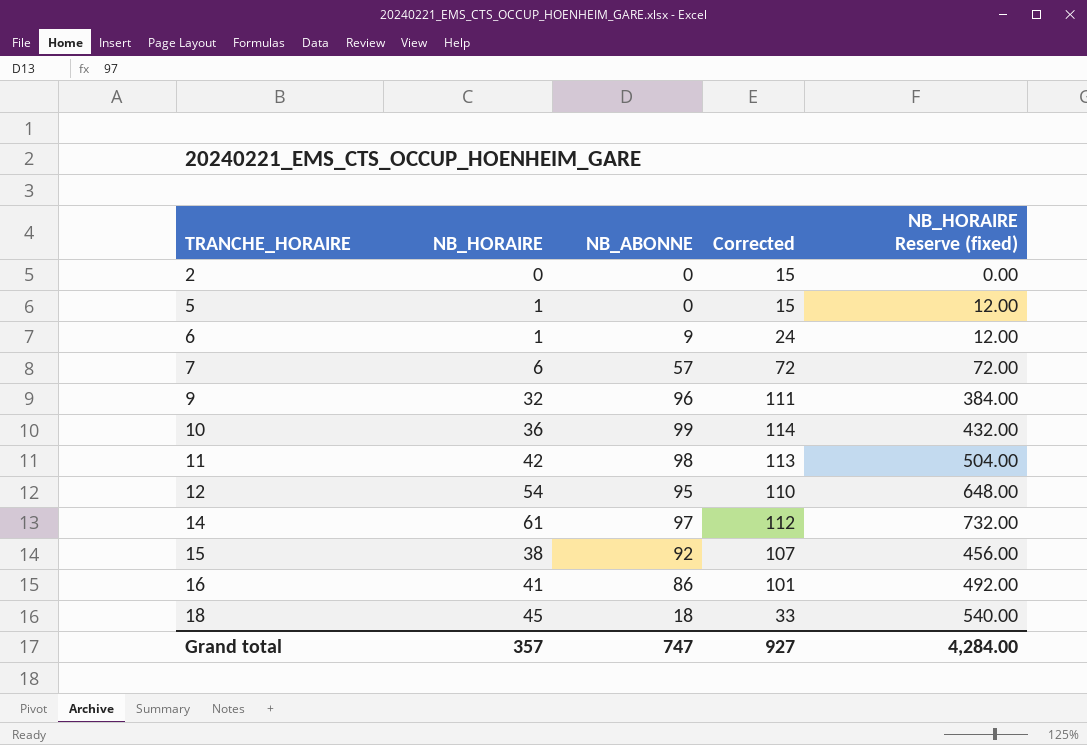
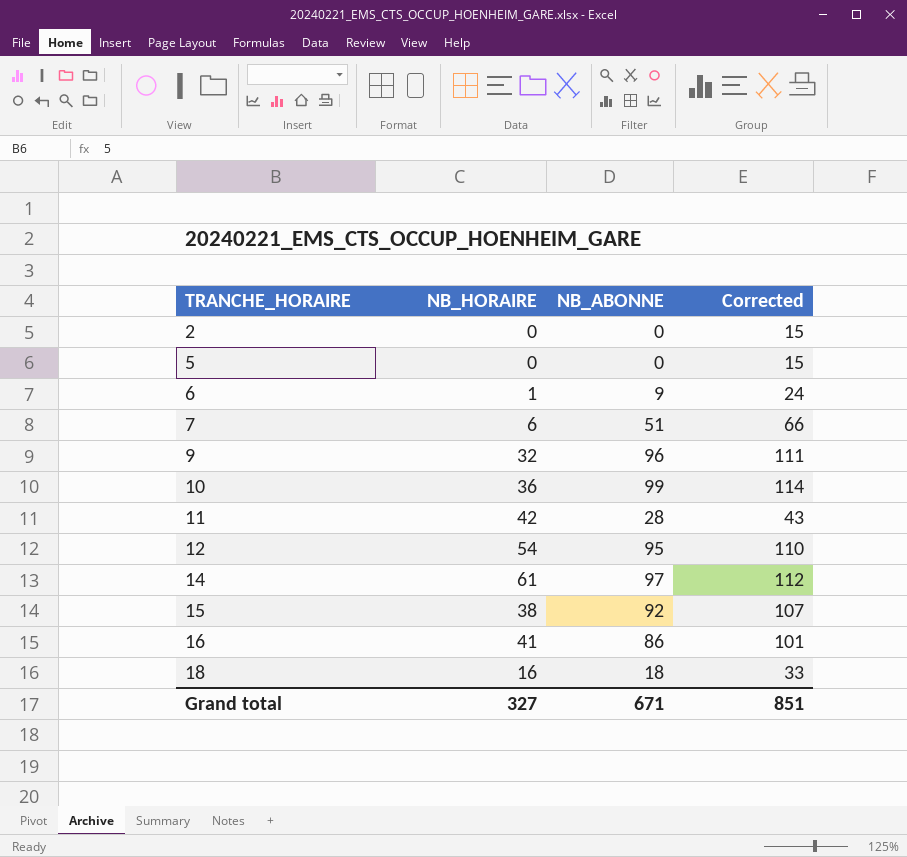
column NB_HORAIRE Reserve (fixed) | formula: [NB_HORAIRE] * 12 -> none
5 | NB_HORAIRE: 1 -> 0
7 | NB_ABONNE: 57 -> 51
7 | Corrected: 72 -> 66
11 | NB_ABONNE: 98 -> 28
11 | Corrected: 113 -> 43
18 | NB_HORAIRE: 45 -> 16
Grand total | NB_HORAIRE: 357 -> 327
Grand total | NB_ABONNE: 747 -> 671
Grand total | Corrected: 927 -> 851

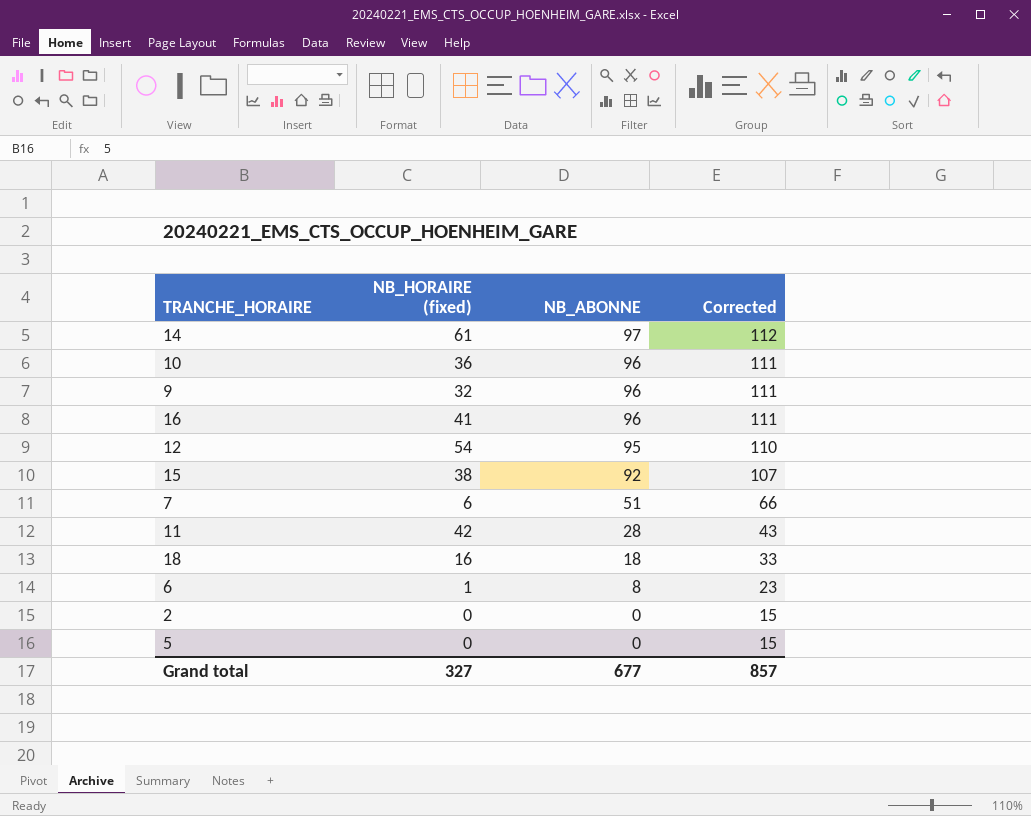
row order: TRANCHE_HORAIRE ascending -> NB_ABONNE descending
column name: NB_HORAIRE -> NB_HORAIRE (fixed)
10 | NB_ABONNE: 99 -> 96
10 | Corrected: 114 -> 111
16 | NB_ABONNE: 86 -> 96
16 | Corrected: 101 -> 111
6 | NB_ABONNE: 9 -> 8
6 | Corrected: 24 -> 23
Grand total | NB_ABONNE: 671 -> 677
Grand total | Corrected: 851 -> 857

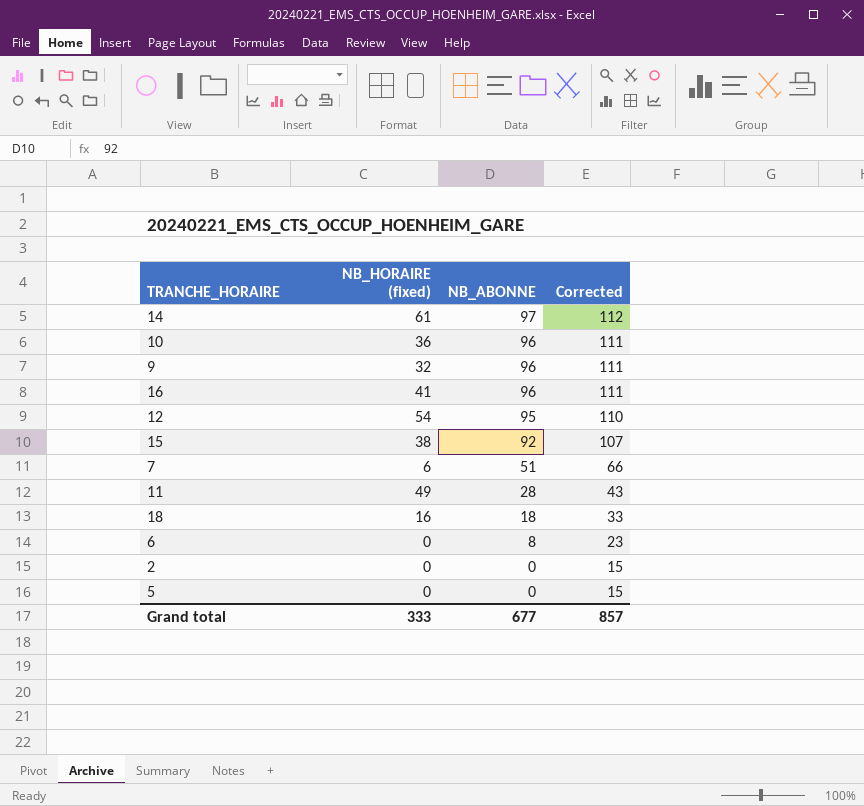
11 | NB_HORAIRE (fixed): 42 -> 49
6 | NB_HORAIRE (fixed): 1 -> 0
Grand total | NB_HORAIRE (fixed): 327 -> 333

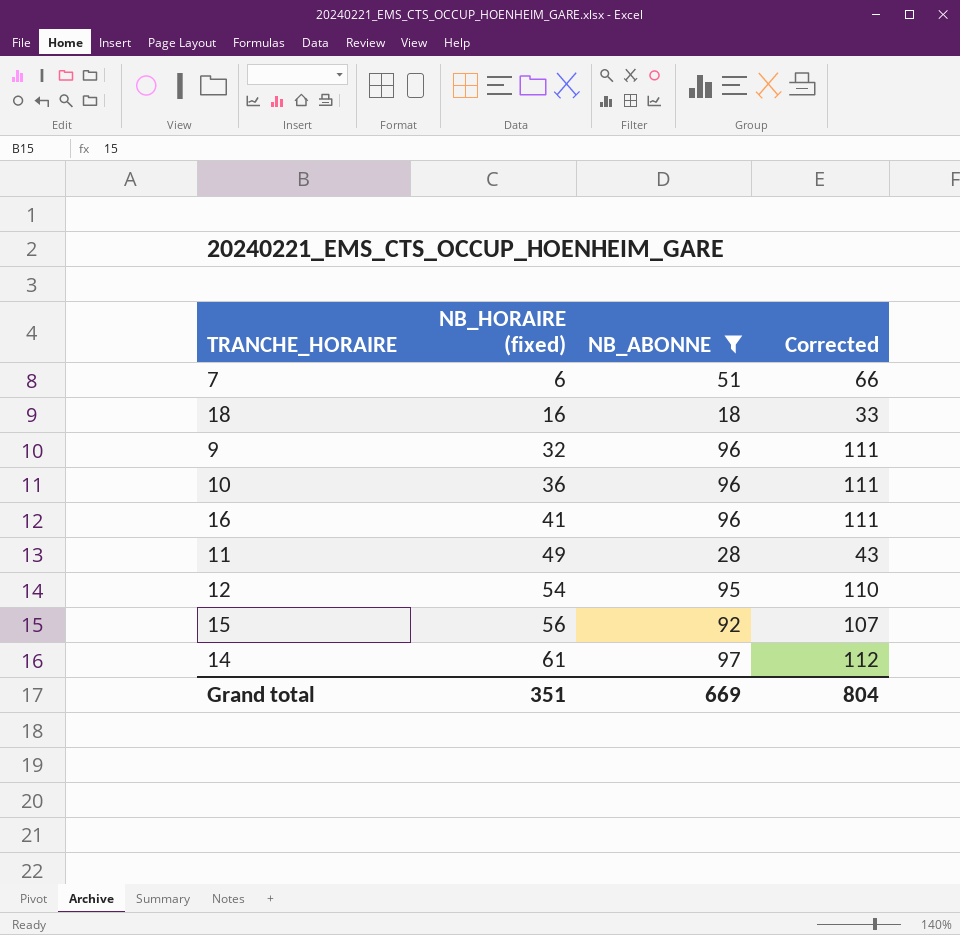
filter: none -> NB_ABONNE >= 18
row order: NB_ABONNE descending -> NB_HORAIRE (fixed) ascending
15 | NB_HORAIRE (fixed): 38 -> 56
Grand total | NB_HORAIRE (fixed): 333 -> 351
Grand total | NB_ABONNE: 677 -> 669
Grand total | Corrected: 857 -> 804

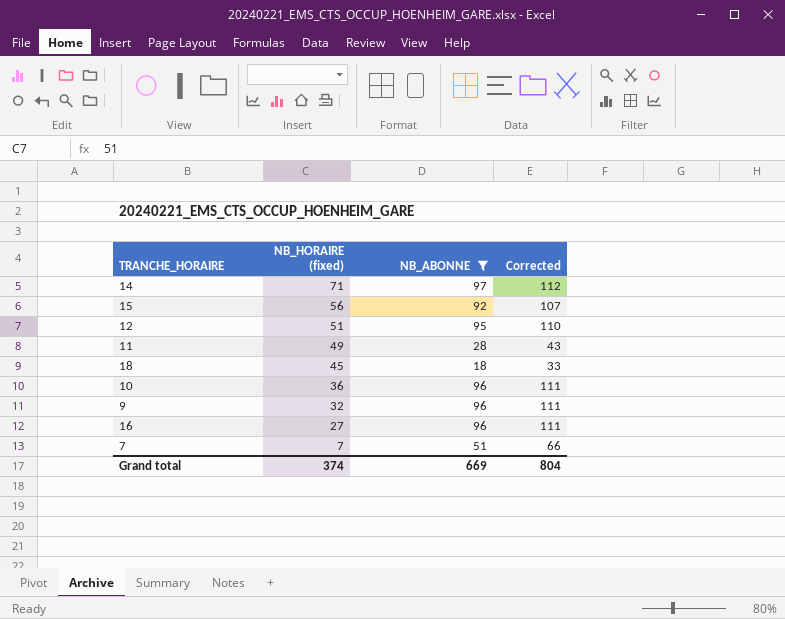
row order: NB_HORAIRE (fixed) ascending -> NB_HORAIRE (fixed) descending
14 | NB_HORAIRE (fixed): 61 -> 71
12 | NB_HORAIRE (fixed): 54 -> 51
18 | NB_HORAIRE (fixed): 16 -> 45
16 | NB_HORAIRE (fixed): 41 -> 27
7 | NB_HORAIRE (fixed): 6 -> 7
Grand total | NB_HORAIRE (fixed): 351 -> 374

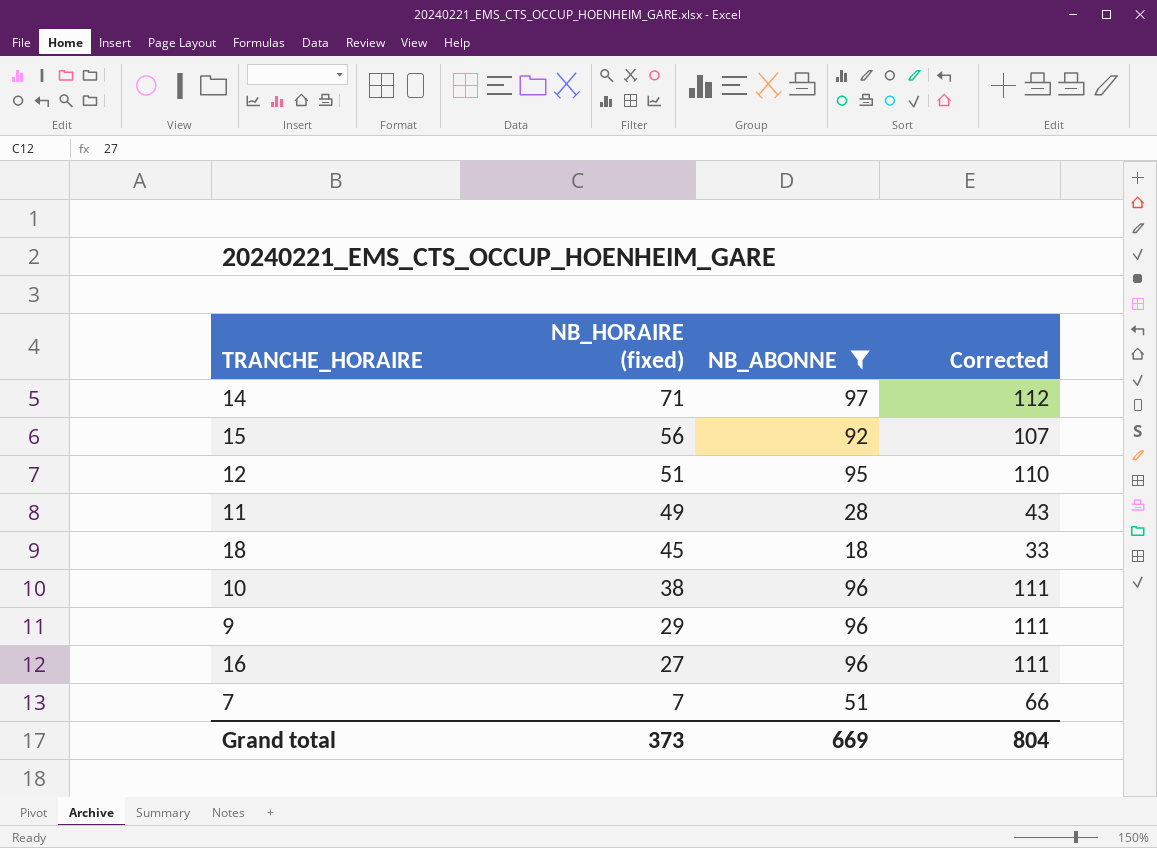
10 | NB_HORAIRE (fixed): 36 -> 38
9 | NB_HORAIRE (fixed): 32 -> 29
Grand total | NB_HORAIRE (fixed): 374 -> 373

